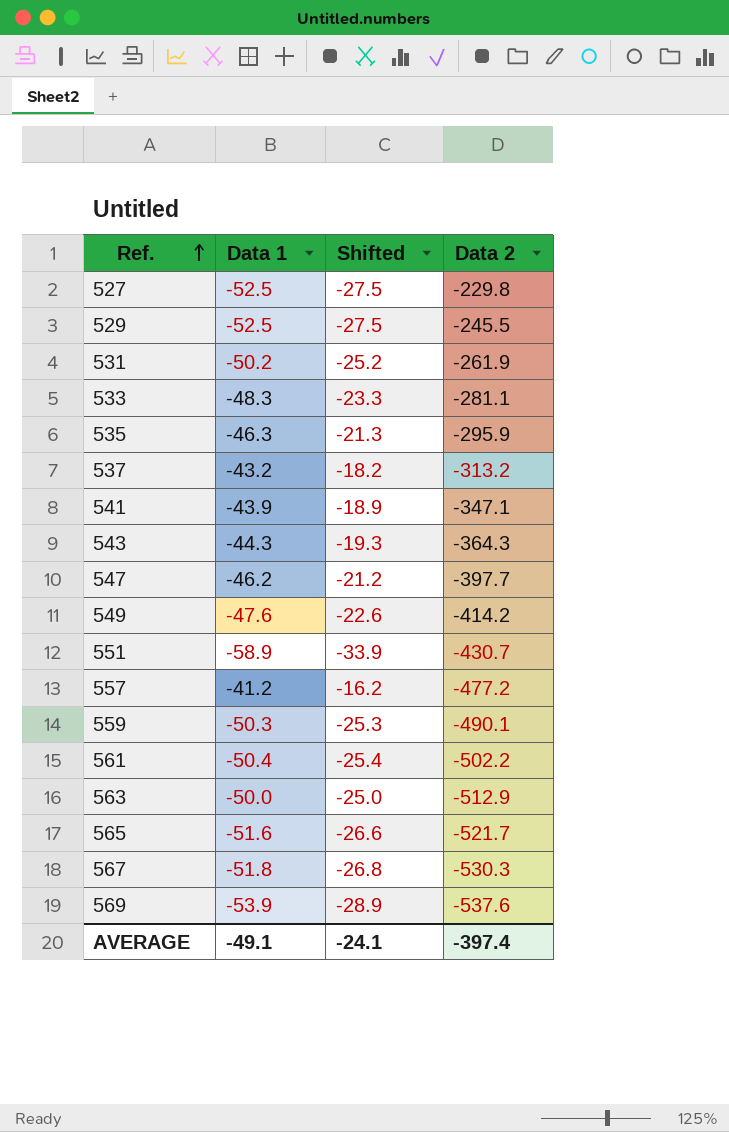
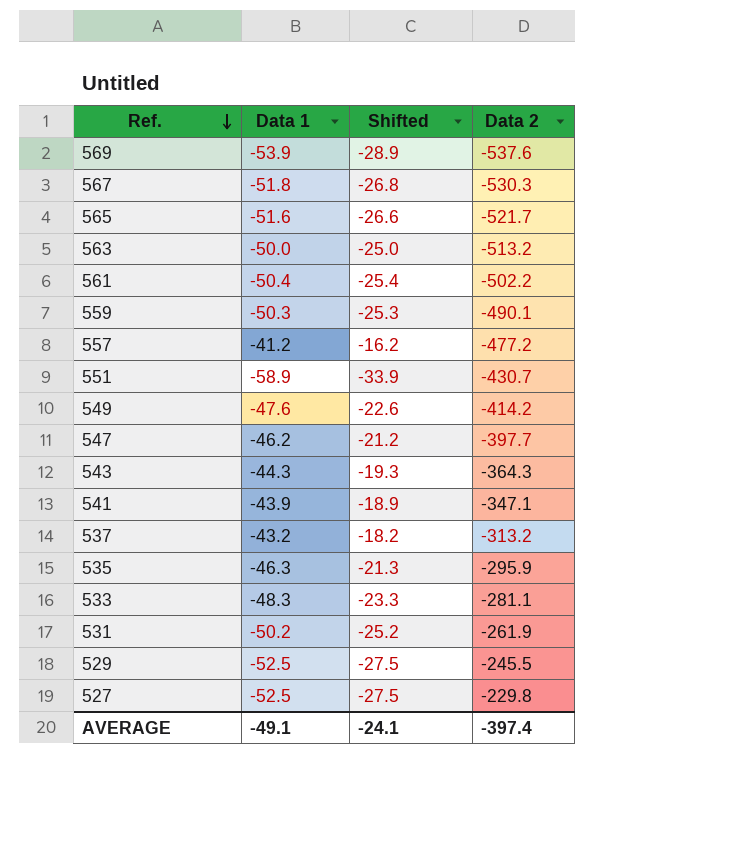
row order: Ref. ascending -> Ref. descending
563 | Data 2: -512.9 -> -513.2

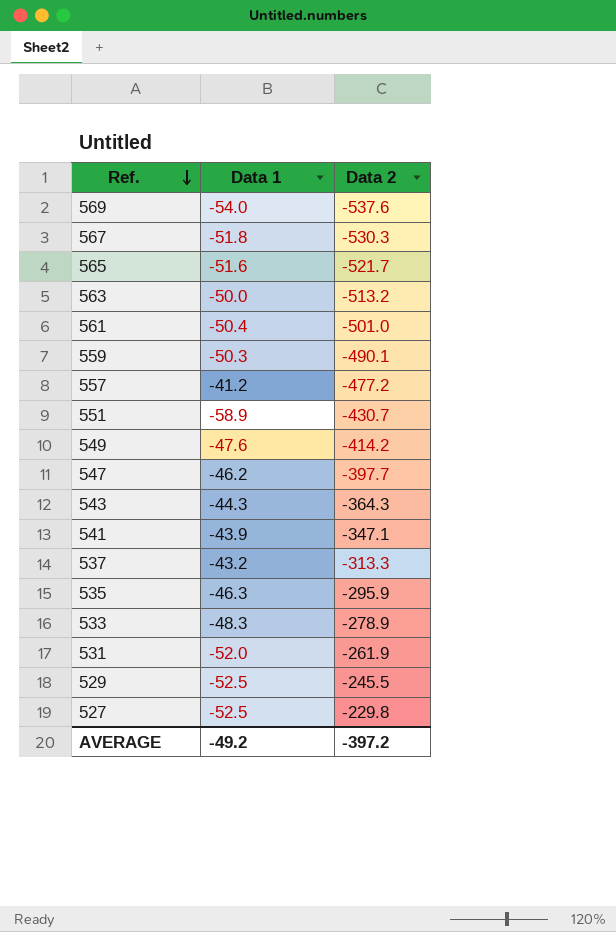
column Shifted | formula: [Data 1] + 25 -> none
569 | Data 1: -53.9 -> -54.0
561 | Data 2: -502.2 -> -501.0
537 | Data 2: -313.2 -> -313.3
533 | Data 2: -281.1 -> -278.9
531 | Data 1: -50.2 -> -52.0
AVERAGE | Data 1: -49.1 -> -49.2
AVERAGE | Data 2: -397.4 -> -397.2

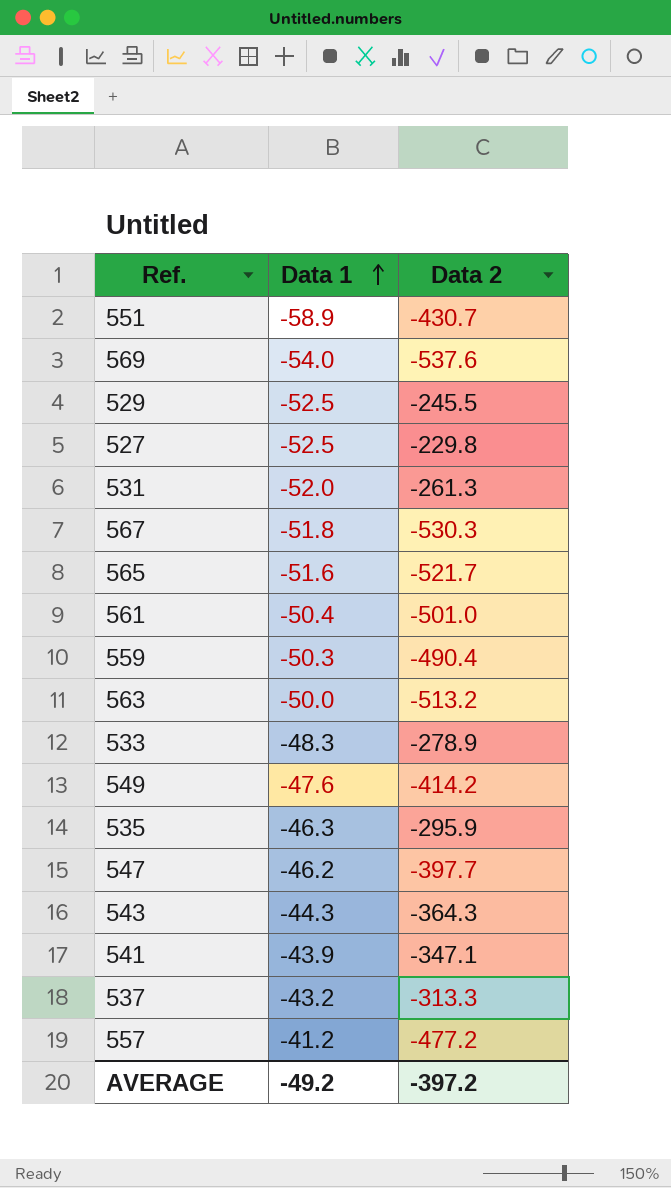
row order: Ref. descending -> Data 1 ascending
531 | Data 2: -261.9 -> -261.3
559 | Data 2: -490.1 -> -490.4

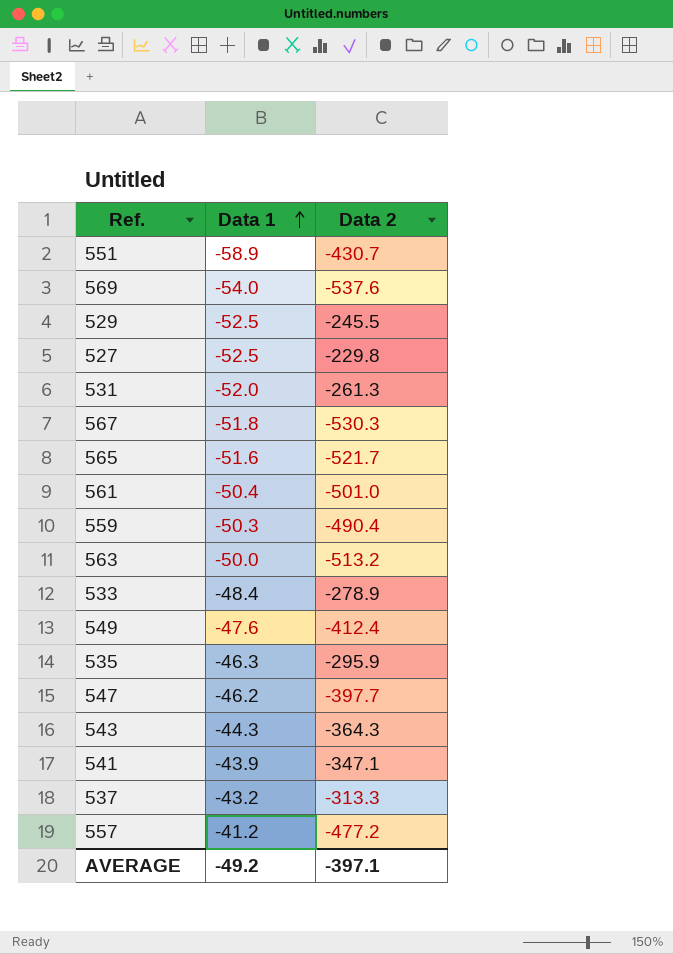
533 | Data 1: -48.3 -> -48.4
549 | Data 2: -414.2 -> -412.4
AVERAGE | Data 2: -397.2 -> -397.1

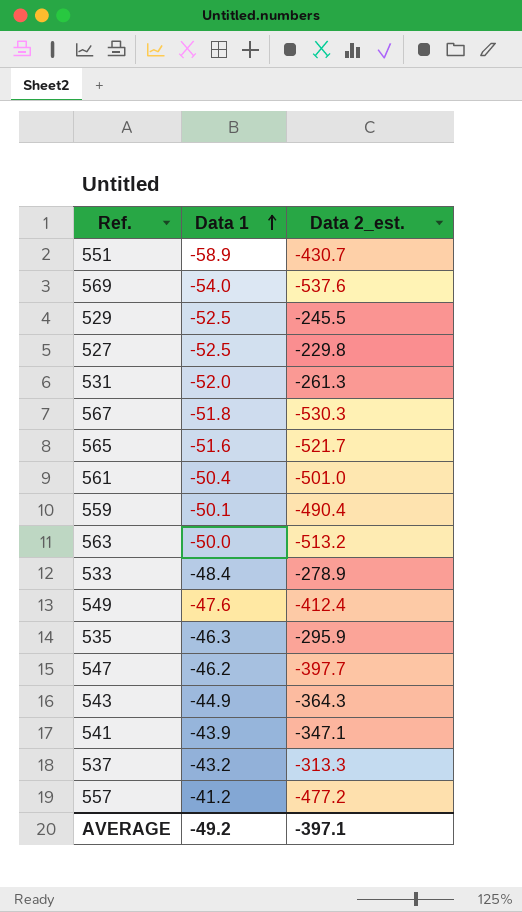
column name: Data 2 -> Data 2_est.
559 | Data 1: -50.3 -> -50.1
543 | Data 1: -44.3 -> -44.9

